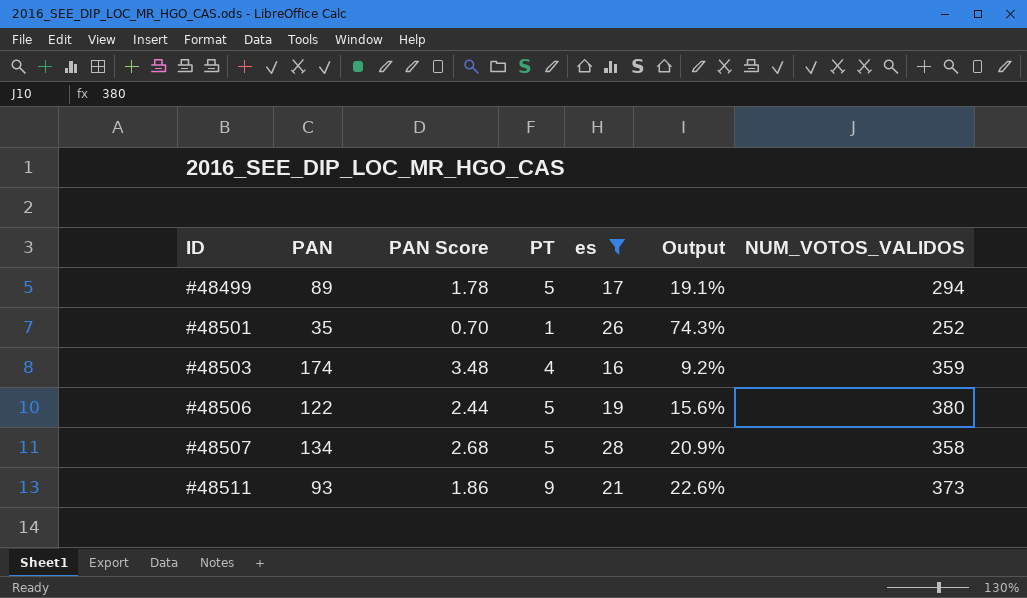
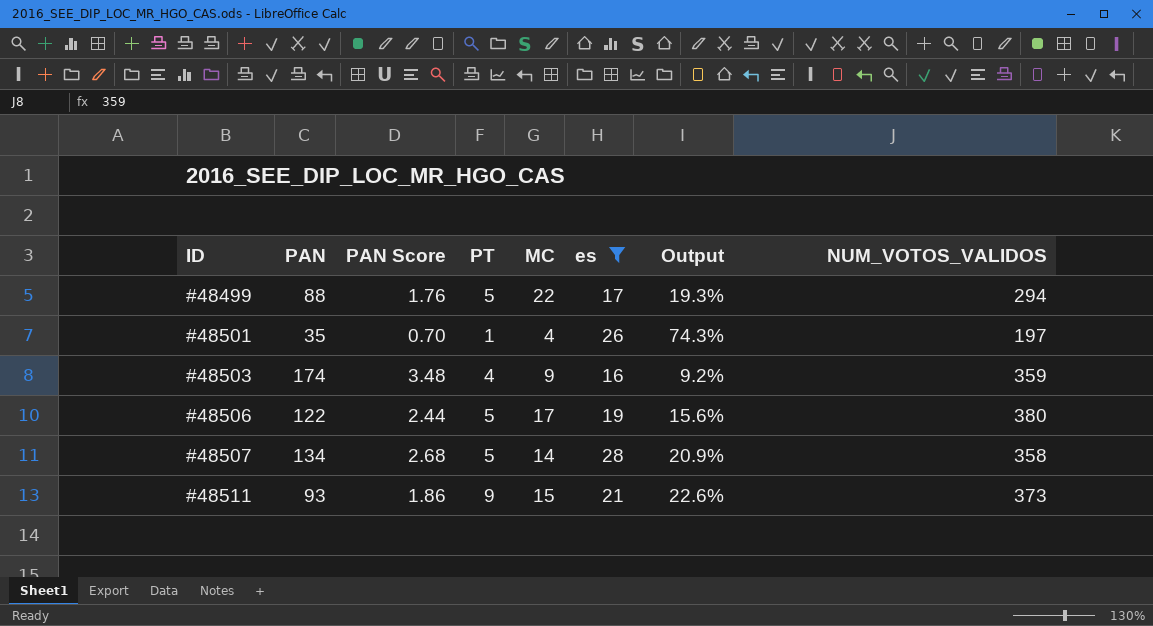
column MC | position: none -> 5
#48499 | PAN: 89 -> 88
#48499 | PAN Score: 1.78 -> 1.76
#48499 | Output: 19.1% -> 19.3%
#48501 | NUM_VOTOS_VALIDOS: 252 -> 197

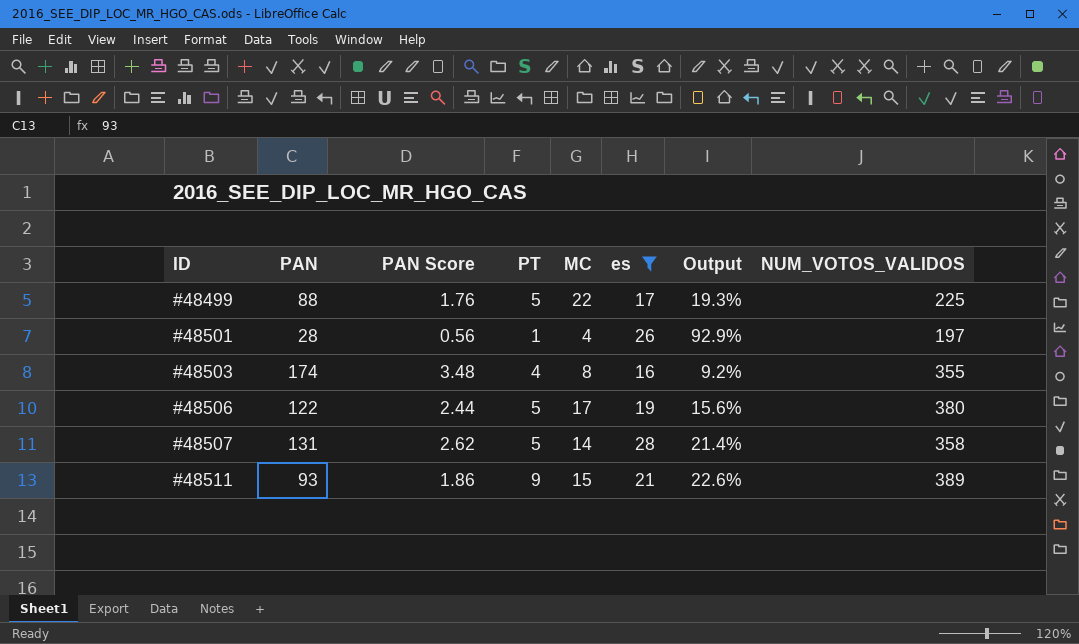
#48499 | NUM_VOTOS_VALIDOS: 294 -> 225
#48501 | PAN: 35 -> 28
#48501 | PAN Score: 0.70 -> 0.56
#48501 | Output: 74.3% -> 92.9%
#48503 | MC: 9 -> 8
#48503 | NUM_VOTOS_VALIDOS: 359 -> 355
#48507 | PAN: 134 -> 131
#48507 | PAN Score: 2.68 -> 2.62
#48507 | Output: 20.9% -> 21.4%
#48511 | NUM_VOTOS_VALIDOS: 373 -> 389

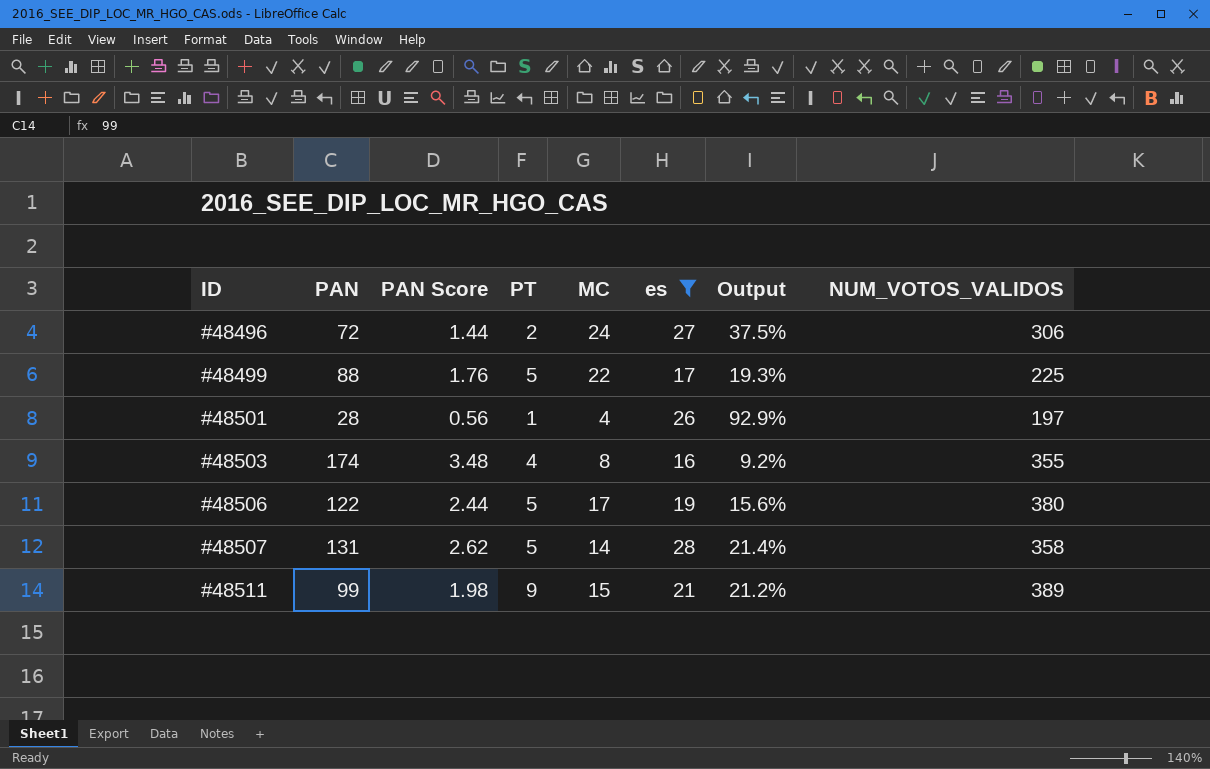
row #48496: none -> 72 | 1.44 | 2 | 24 | 27 | 37.5% | 306
#48511 | PAN: 93 -> 99
#48511 | PAN Score: 1.86 -> 1.98
#48511 | Output: 22.6% -> 21.2%

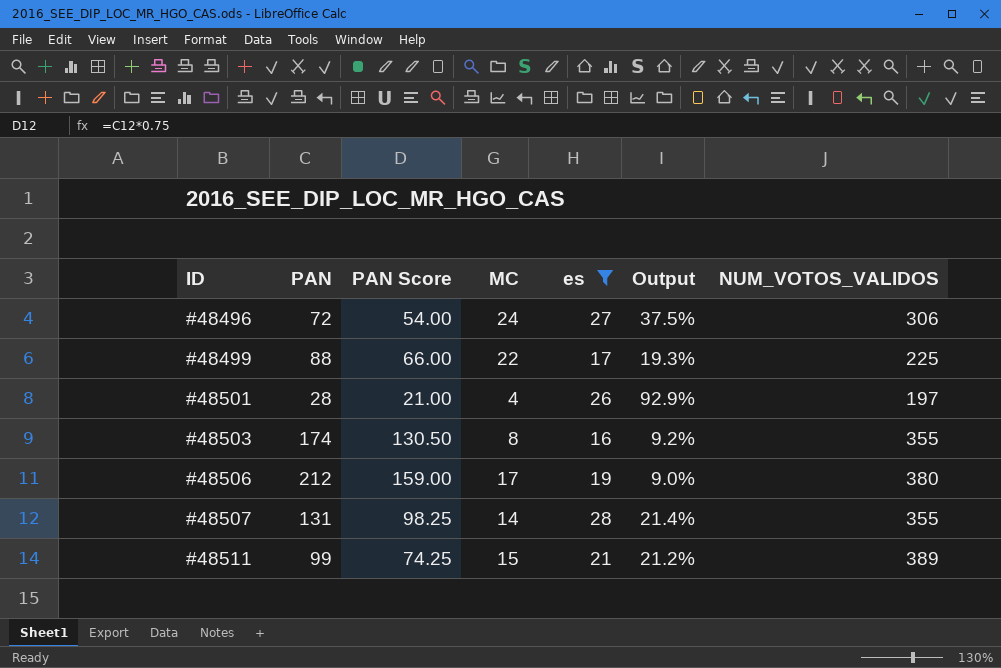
column PT | position: 4 -> none
column PAN Score | formula: [PAN] * 0.02 -> [PAN] * 0.75
#48506 | PAN: 122 -> 212
#48506 | Output: 15.6% -> 9.0%
#48507 | NUM_VOTOS_VALIDOS: 358 -> 355

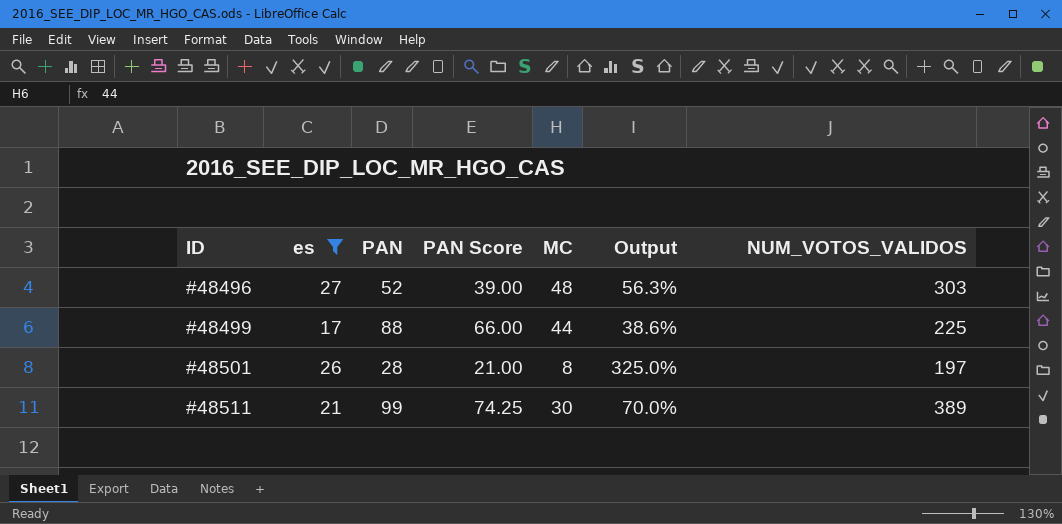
column es | position: 5 -> 2
column Output | formula: [es] / [PAN] -> [es] / [MC]
row #48503: 174 | 130.50 | 8 | 16 | 9.2% | 355 -> none
row #48506: 212 | 159.00 | 17 | 19 | 9.0% | 380 -> none
row #48507: 131 | 98.25 | 14 | 28 | 21.4% | 355 -> none
#48496 | PAN: 72 -> 52
#48496 | PAN Score: 54.00 -> 39.00
#48496 | MC: 24 -> 48
#48496 | NUM_VOTOS_VALIDOS: 306 -> 303
#48499 | MC: 22 -> 44
#48501 | MC: 4 -> 8
#48511 | MC: 15 -> 30

